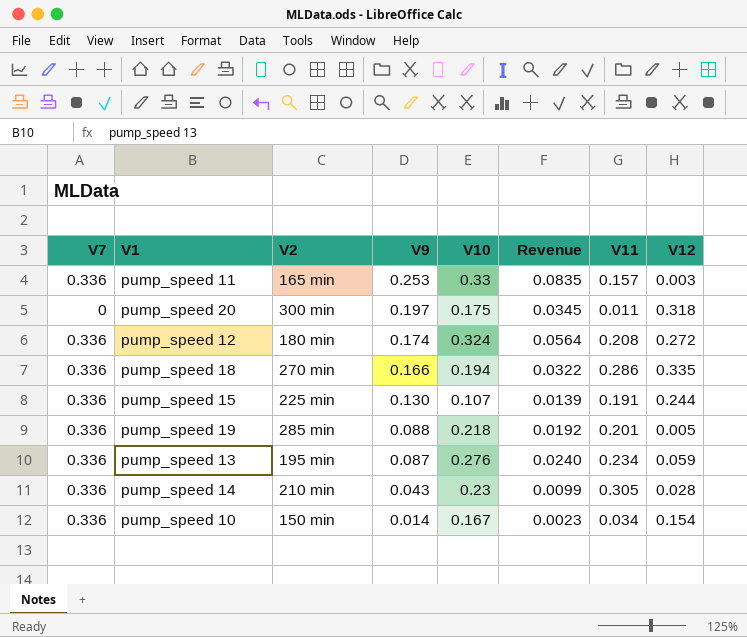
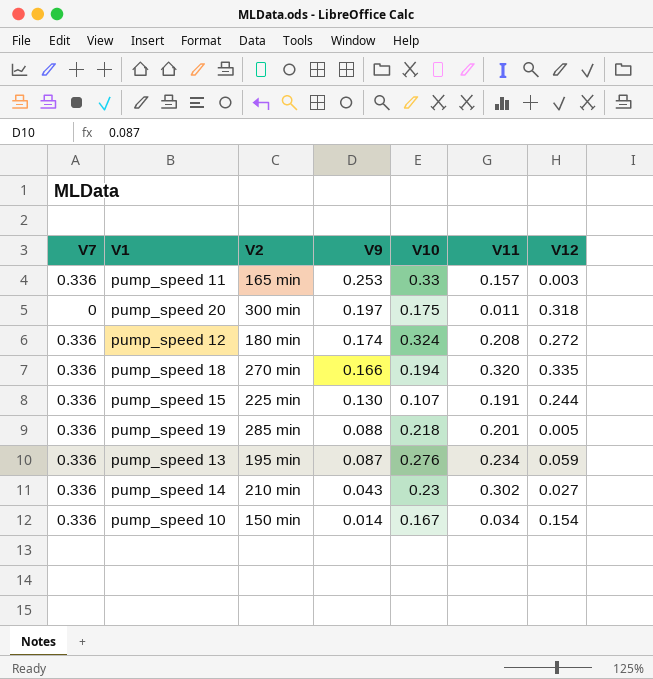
column Revenue | formula: [V9] * [V10] -> none
pump_speed 18 | V11: 0.286 -> 0.320
pump_speed 14 | V11: 0.305 -> 0.302
pump_speed 14 | V12: 0.028 -> 0.027

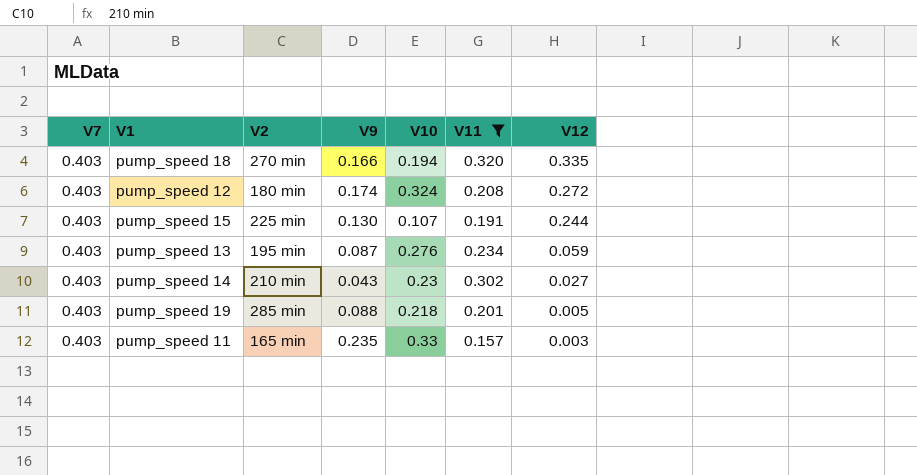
filter: none -> V11 >= 0.157
row order: V9 descending -> V12 descending
pump_speed 18 | V7: 0.336 -> 0.403
pump_speed 12 | V7: 0.336 -> 0.403
pump_speed 15 | V7: 0.336 -> 0.403
pump_speed 13 | V7: 0.336 -> 0.403
pump_speed 14 | V7: 0.336 -> 0.403
pump_speed 19 | V7: 0.336 -> 0.403
pump_speed 11 | V7: 0.336 -> 0.403
pump_speed 11 | V9: 0.253 -> 0.235

